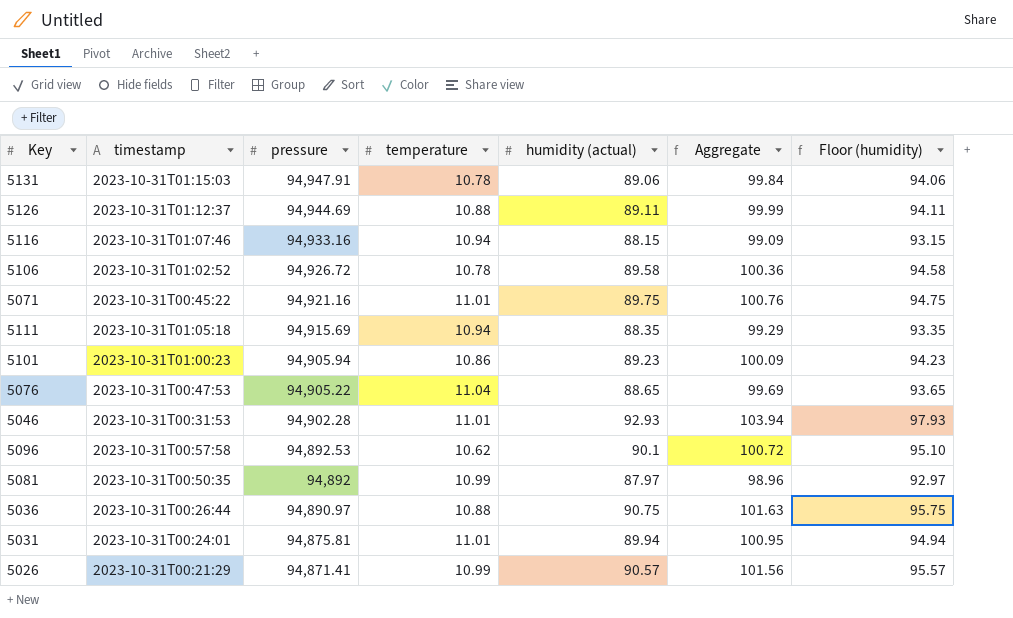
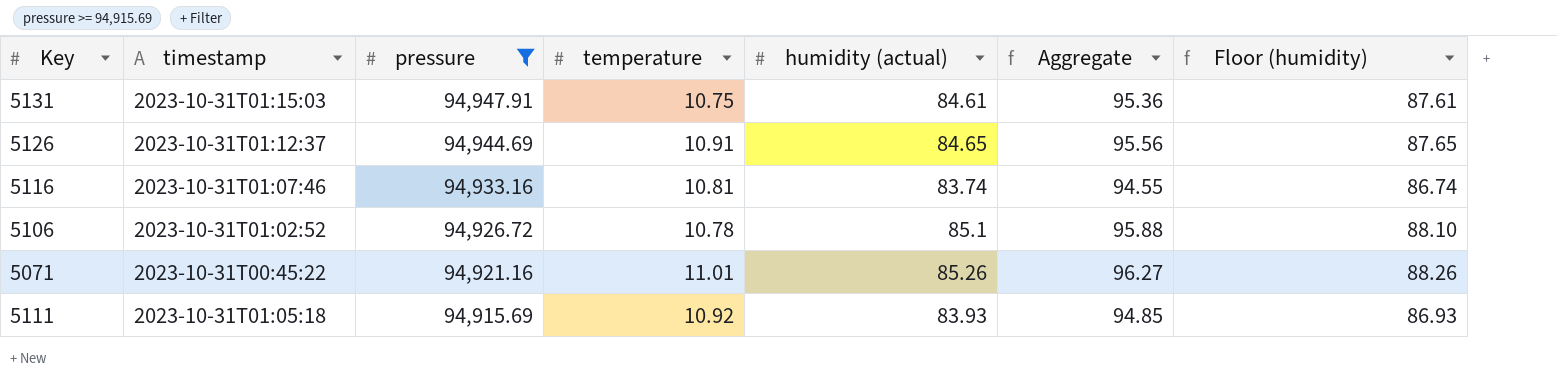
filter: none -> pressure >= 94,915.69
column Floor (humidity) | formula: [humidity (actual)] + 5 -> [humidity (actual)] + 3
5131 | temperature: 10.78 -> 10.75
5131 | humidity (actual): 89.06 -> 84.61
5131 | Aggregate: 99.84 -> 95.36
5126 | temperature: 10.88 -> 10.91
5126 | humidity (actual): 89.11 -> 84.65
5126 | Aggregate: 99.99 -> 95.56
5116 | temperature: 10.94 -> 10.81
5116 | humidity (actual): 88.15 -> 83.74
5116 | Aggregate: 99.09 -> 94.55
5106 | humidity (actual): 89.58 -> 85.1
5106 | Aggregate: 100.36 -> 95.88
5071 | humidity (actual): 89.75 -> 85.26
5071 | Aggregate: 100.76 -> 96.27
5111 | temperature: 10.94 -> 10.92
5111 | humidity (actual): 88.35 -> 83.93
5111 | Aggregate: 99.29 -> 94.85

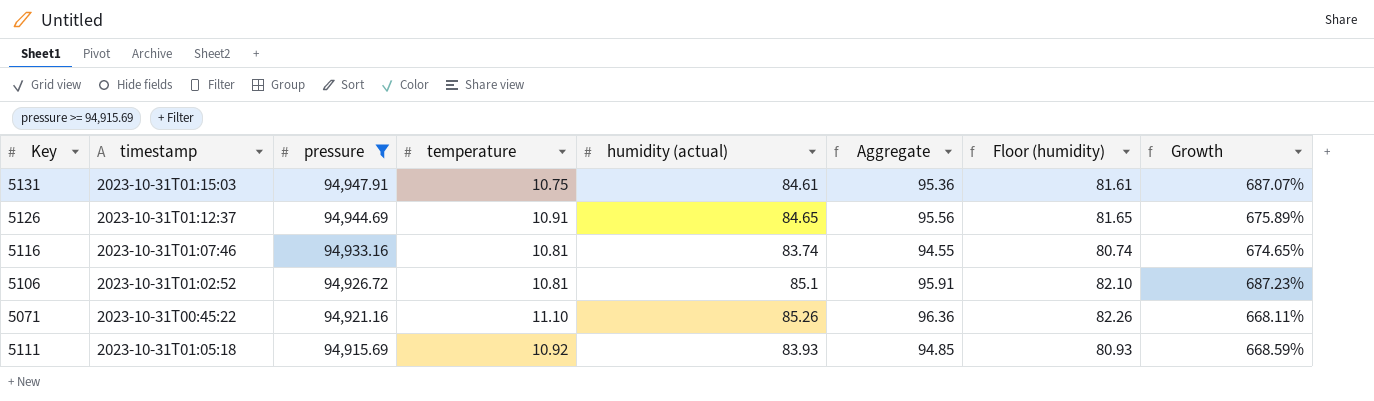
column Floor (humidity) | formula: [humidity (actual)] + 3 -> [humidity (actual)] - 3
column Growth | formula: none -> ([humidity (actual)] - [temperature]) / [temperature]
5106 | temperature: 10.78 -> 10.81
5106 | Aggregate: 95.88 -> 95.91
5071 | temperature: 11.01 -> 11.10
5071 | Aggregate: 96.27 -> 96.36

